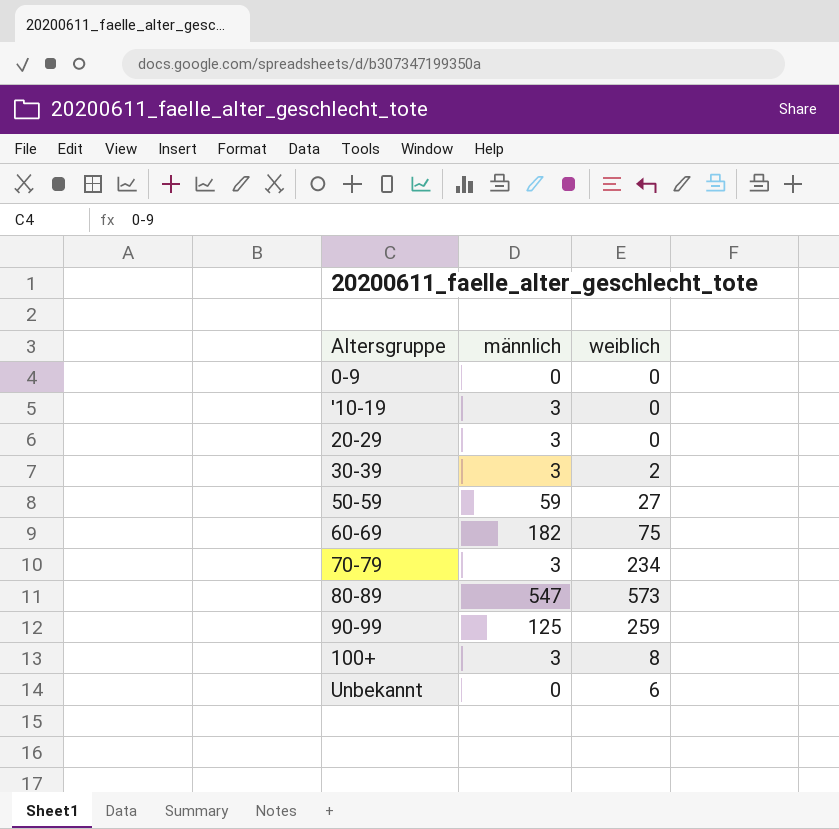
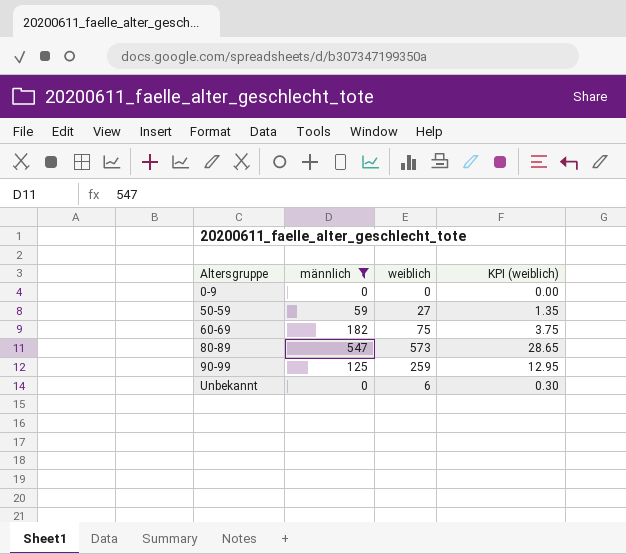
filter: none -> männlich != 3
column KPI (weiblich) | formula: none -> [weiblich] * 0.05

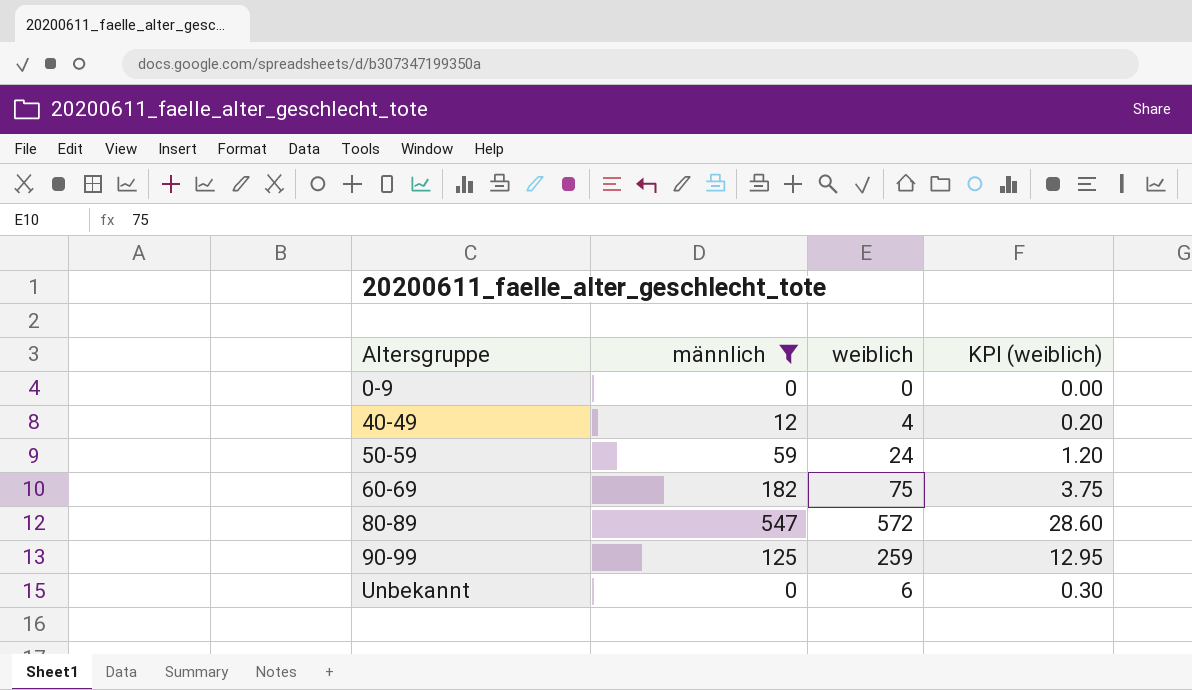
row 40-49: none -> 12 | 4 | 0.20
50-59 | weiblich: 27 -> 24
50-59 | KPI (weiblich): 1.35 -> 1.20
80-89 | weiblich: 573 -> 572
80-89 | KPI (weiblich): 28.65 -> 28.60

